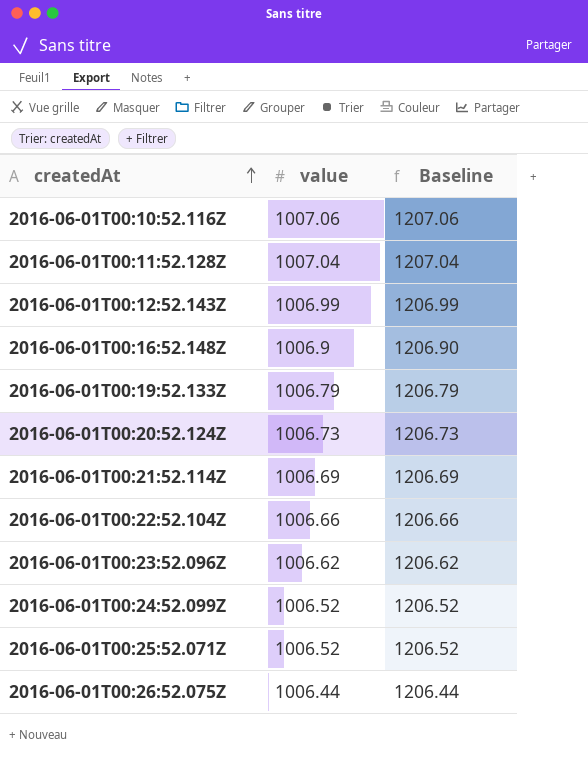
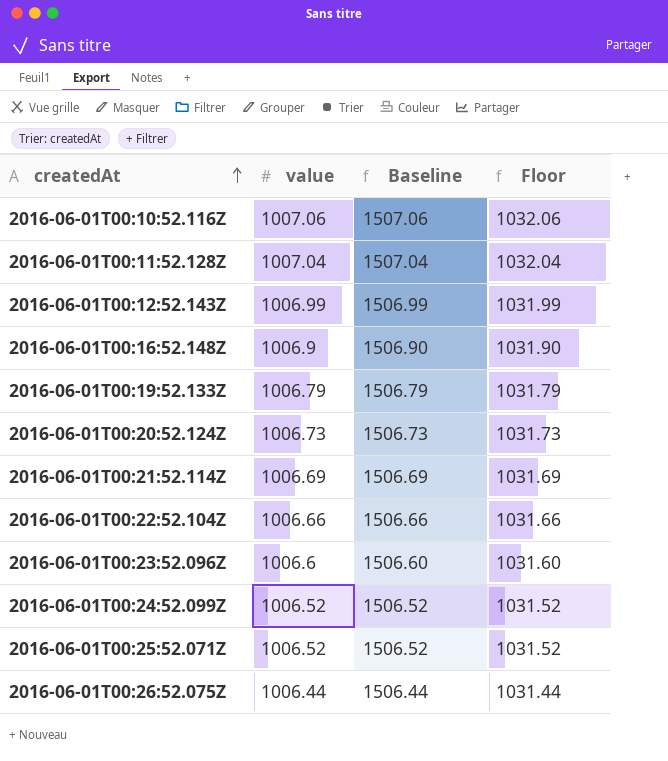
column Baseline | formula: [value] + 200 -> [value] + 500
column Floor | formula: none -> [value] + 25
2016-06-01T00:23:52.096Z | value: 1006.62 -> 1006.6

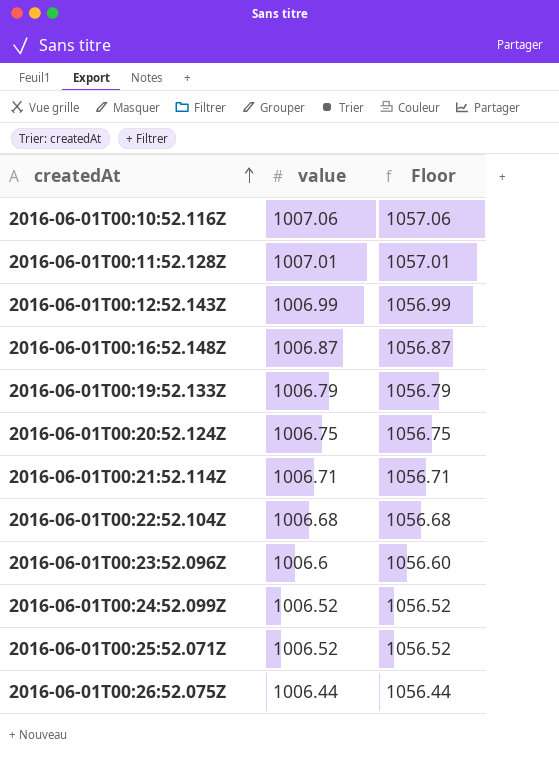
column Baseline | formula: [value] + 500 -> none
column Floor | formula: [value] + 25 -> [value] + 50
2016-06-01T00:11:52.128Z | value: 1007.04 -> 1007.01
2016-06-01T00:16:52.148Z | value: 1006.9 -> 1006.87
2016-06-01T00:20:52.124Z | value: 1006.73 -> 1006.75
2016-06-01T00:21:52.114Z | value: 1006.69 -> 1006.71
2016-06-01T00:22:52.104Z | value: 1006.66 -> 1006.68

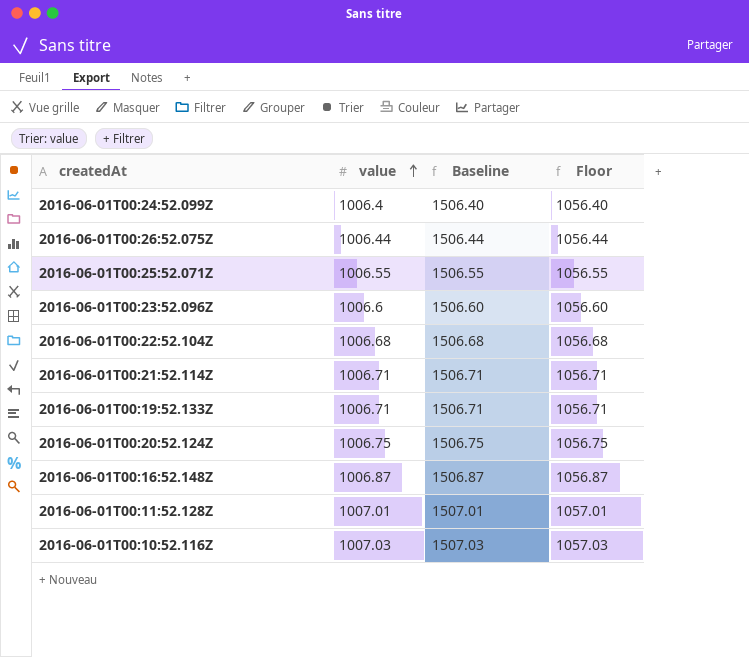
row order: createdAt ascending -> value ascending
column Baseline | formula: none -> [value] + 500
row 2016-06-01T00:12:52.143Z: 1006.99 | 1056.99 -> none
2016-06-01T00:24:52.099Z | value: 1006.52 -> 1006.4
2016-06-01T00:24:52.099Z | Floor: 1056.52 -> 1056.40
2016-06-01T00:25:52.071Z | value: 1006.52 -> 1006.55
2016-06-01T00:25:52.071Z | Floor: 1056.52 -> 1056.55
2016-06-01T00:19:52.133Z | value: 1006.79 -> 1006.71
2016-06-01T00:19:52.133Z | Floor: 1056.79 -> 1056.71
2016-06-01T00:10:52.116Z | value: 1007.06 -> 1007.03
2016-06-01T00:10:52.116Z | Floor: 1057.06 -> 1057.03

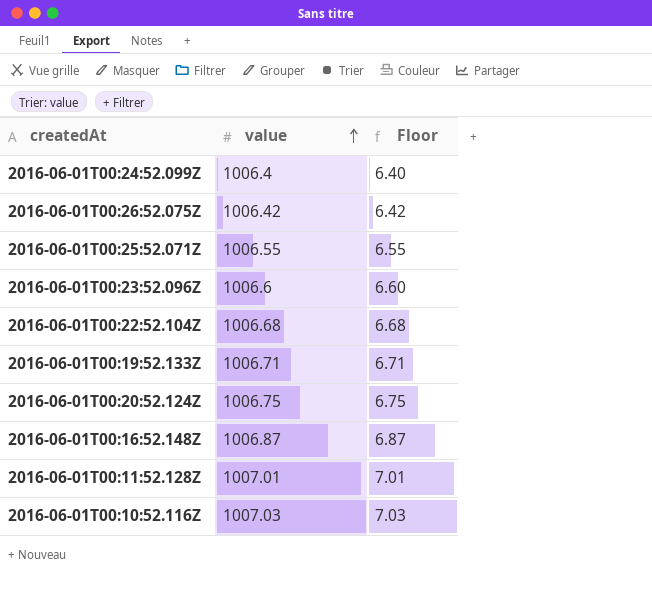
column Baseline | formula: [value] + 500 -> none
column Floor | formula: [value] + 50 -> [value] - 1000
row 2016-06-01T00:21:52.114Z: 1006.71 | 1506.71 | 1056.71 -> none
2016-06-01T00:26:52.075Z | value: 1006.44 -> 1006.42

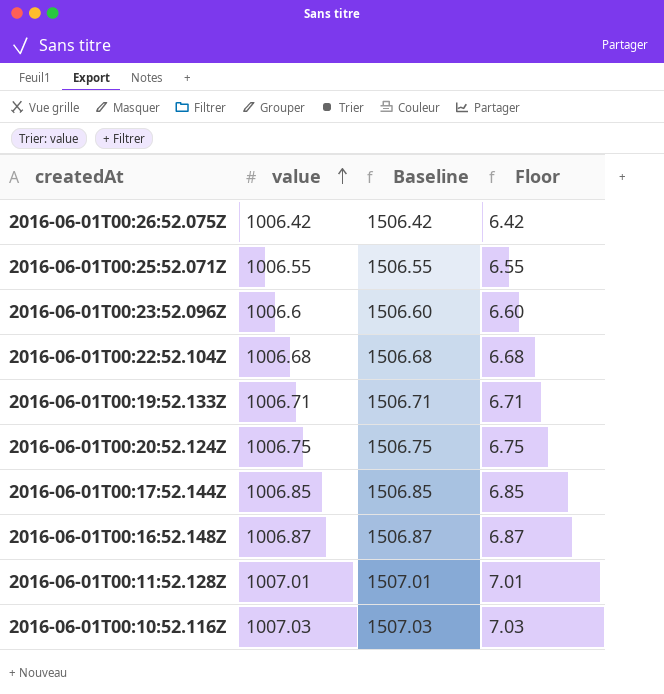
column Baseline | formula: none -> [value] + 500
row 2016-06-01T00:24:52.099Z: 1006.4 | 6.40 -> none
row 2016-06-01T00:17:52.144Z: none -> 1006.85 | 1506.85 | 6.85

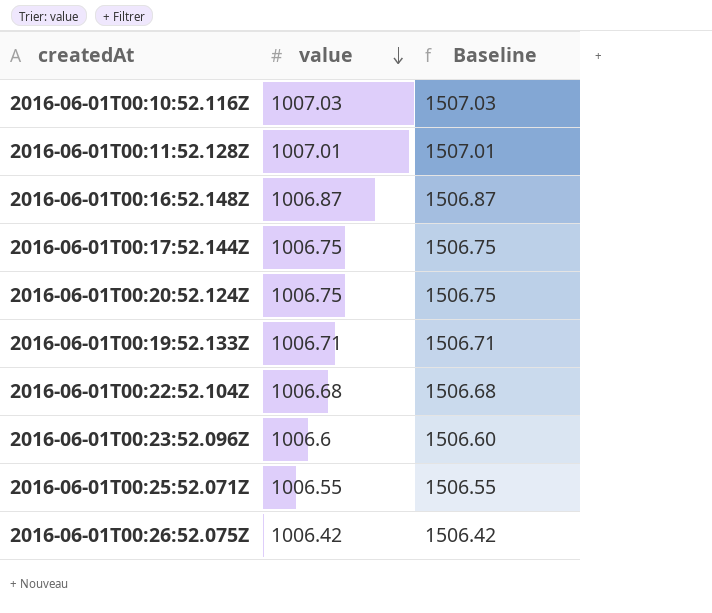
row order: value ascending -> value descending
column Floor | formula: [value] - 1000 -> none
2016-06-01T00:17:52.144Z | value: 1006.85 -> 1006.75
2016-06-01T00:17:52.144Z | Baseline: 1506.85 -> 1506.75

